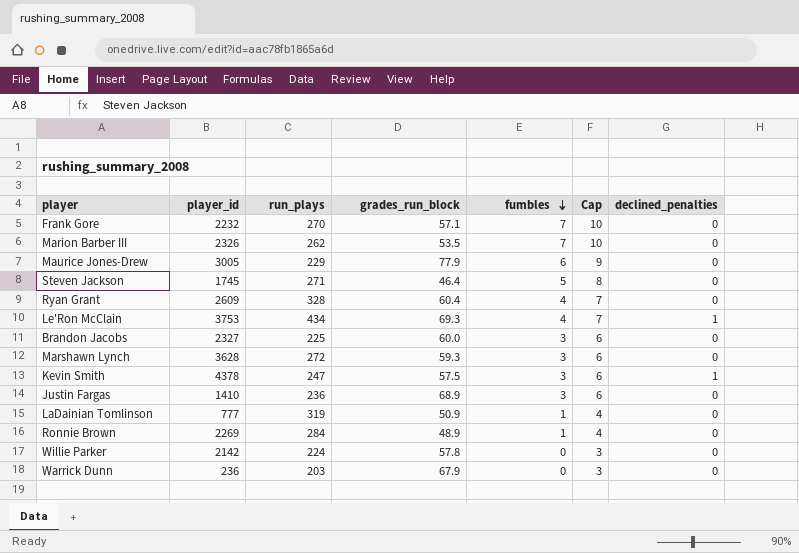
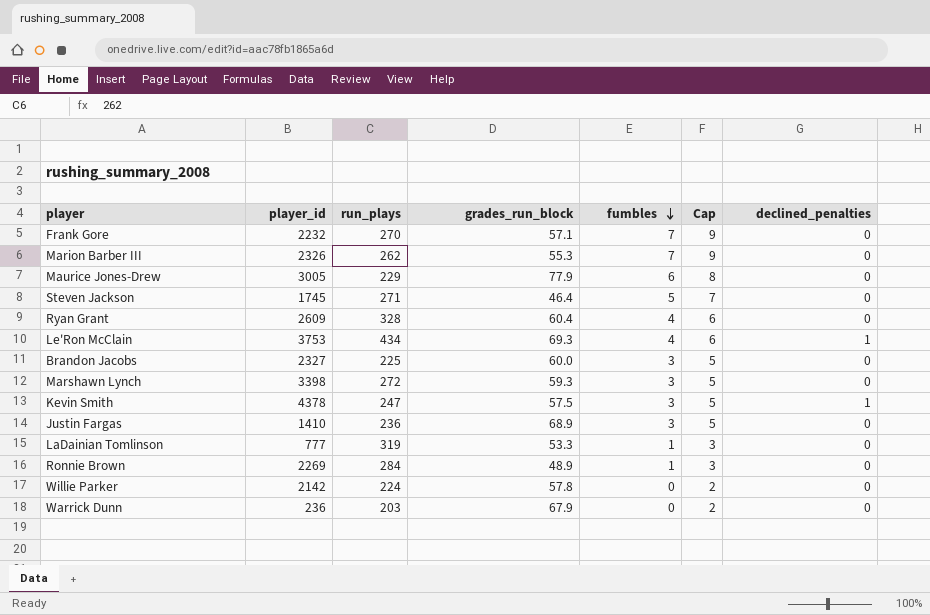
column Cap | formula: [fumbles] + 3 -> [fumbles] + 2
Marion Barber III | grades_run_block: 53.5 -> 55.3
Marshawn Lynch | player_id: 3628 -> 3398
LaDainian Tomlinson | grades_run_block: 50.9 -> 53.3

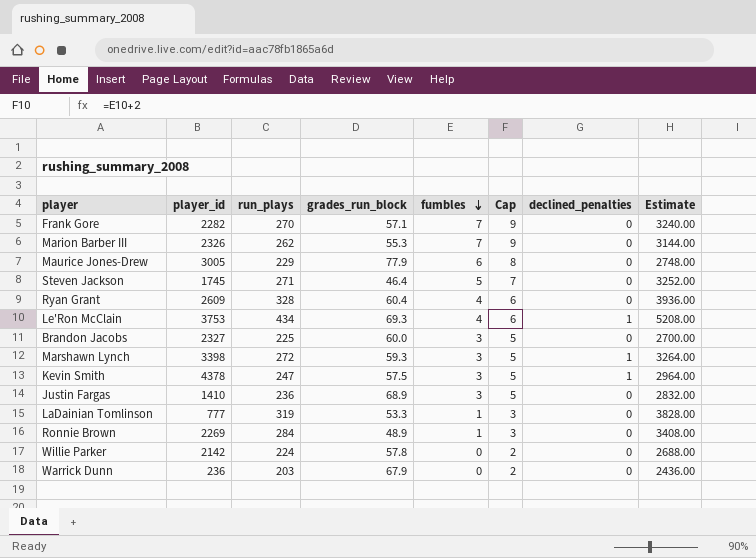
column Estimate | formula: none -> [run_plays] * 12
Frank Gore | player_id: 2232 -> 2282
Marshawn Lynch | declined_penalties: 0 -> 1

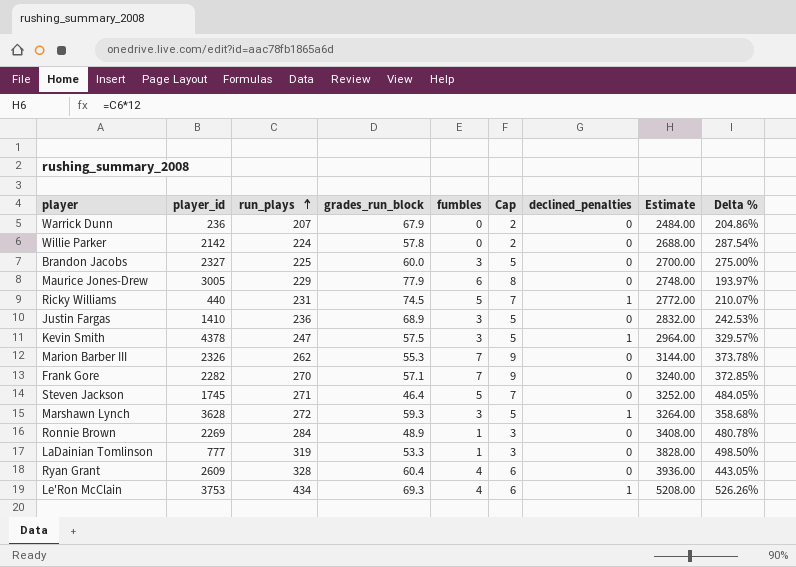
row order: fumbles descending -> run_plays ascending
column Delta % | formula: none -> ([run_plays] - [grades_run_block]) / [grades_run_block]
Warrick Dunn | run_plays: 203 -> 207
Warrick Dunn | Estimate: 2436.00 -> 2484.00
row Ricky Williams: none -> 440 | 231 | 74.5 | 5 | 7 | 1 | 2772.00 | 210.07%
Marshawn Lynch | player_id: 3398 -> 3628

